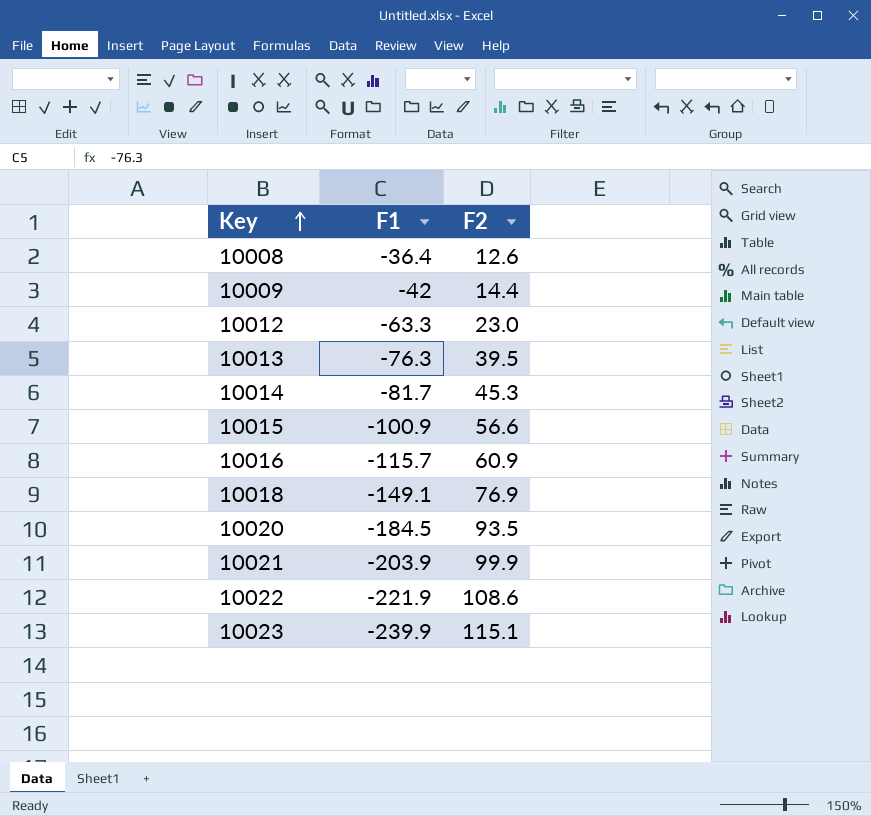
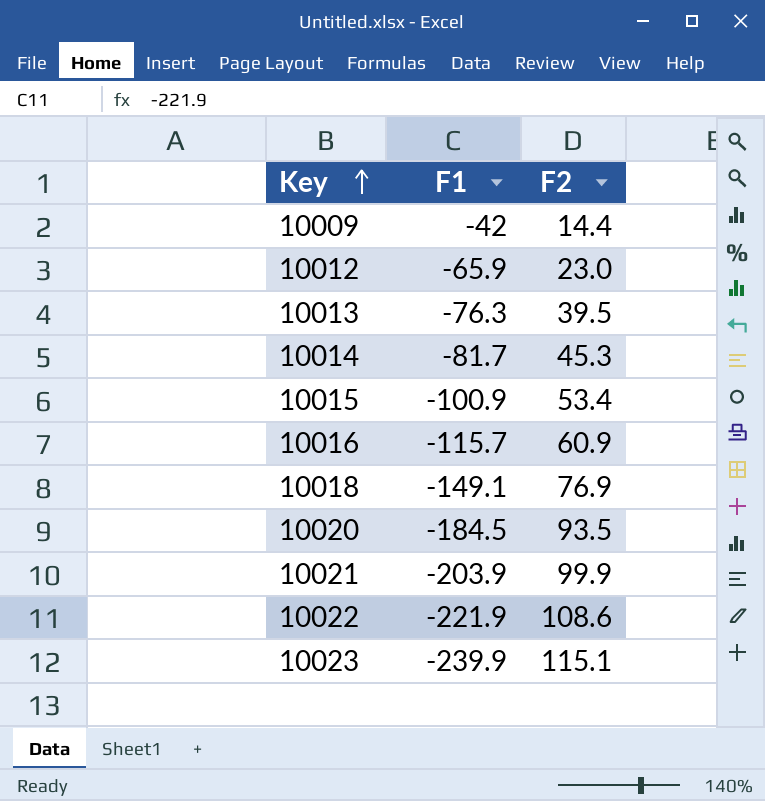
row 10008: -36.4 | 12.6 -> none
10012 | F1: -63.3 -> -65.9
10015 | F2: 56.6 -> 53.4

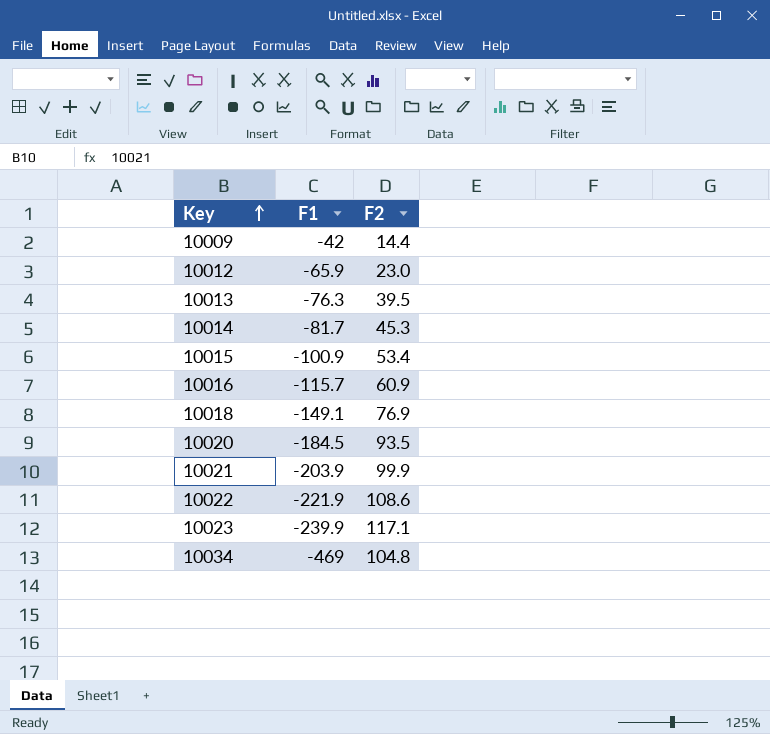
10023 | F2: 115.1 -> 117.1
row 10034: none -> -469 | 104.8

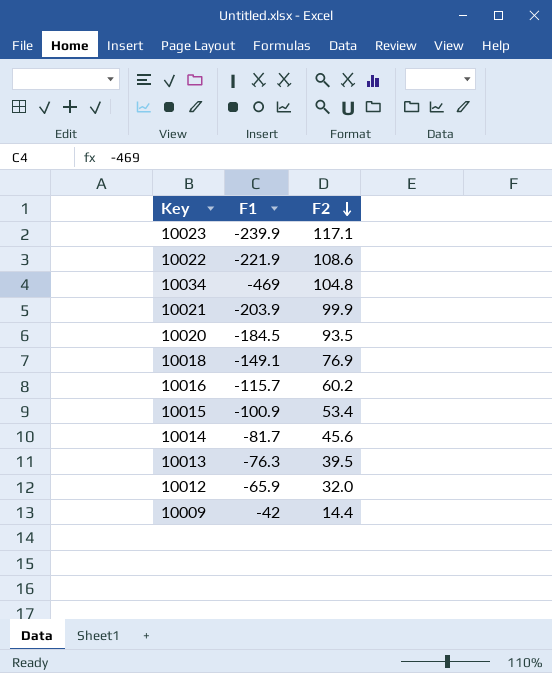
row order: Key ascending -> F2 descending
10016 | F2: 60.9 -> 60.2
10014 | F2: 45.3 -> 45.6
10012 | F2: 23.0 -> 32.0

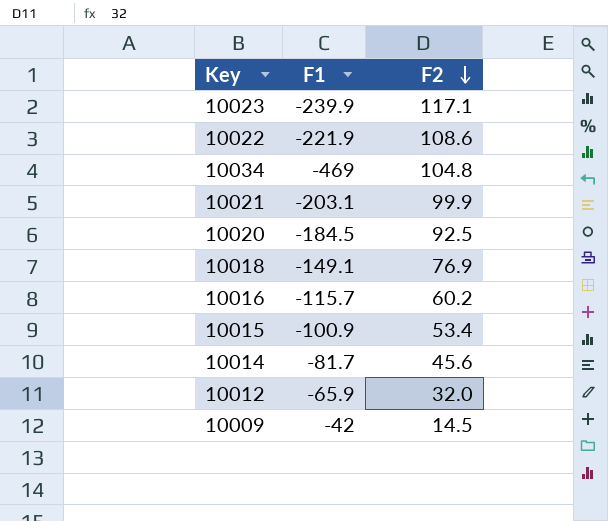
row 10013: -76.3 | 39.5 -> none
10021 | F1: -203.9 -> -203.1
10020 | F2: 93.5 -> 92.5
10009 | F2: 14.4 -> 14.5

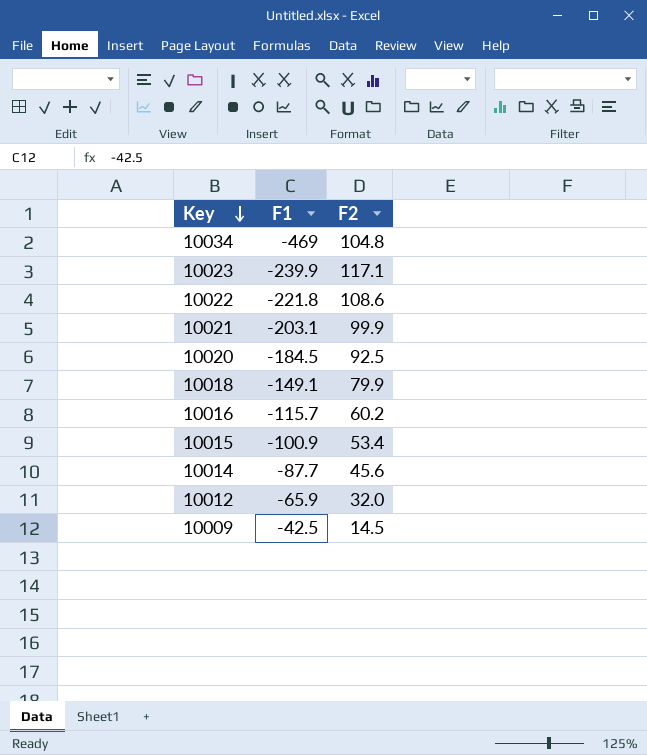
row order: F2 descending -> Key descending
10022 | F1: -221.9 -> -221.8
10018 | F2: 76.9 -> 79.9
10014 | F1: -81.7 -> -87.7
10009 | F1: -42 -> -42.5

